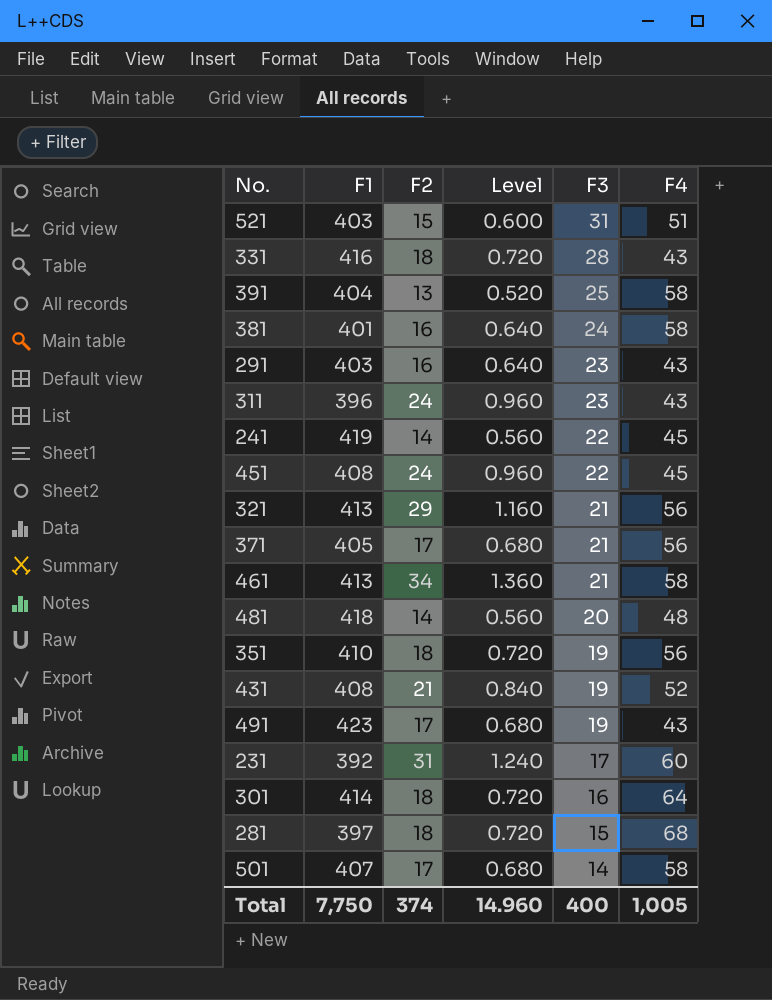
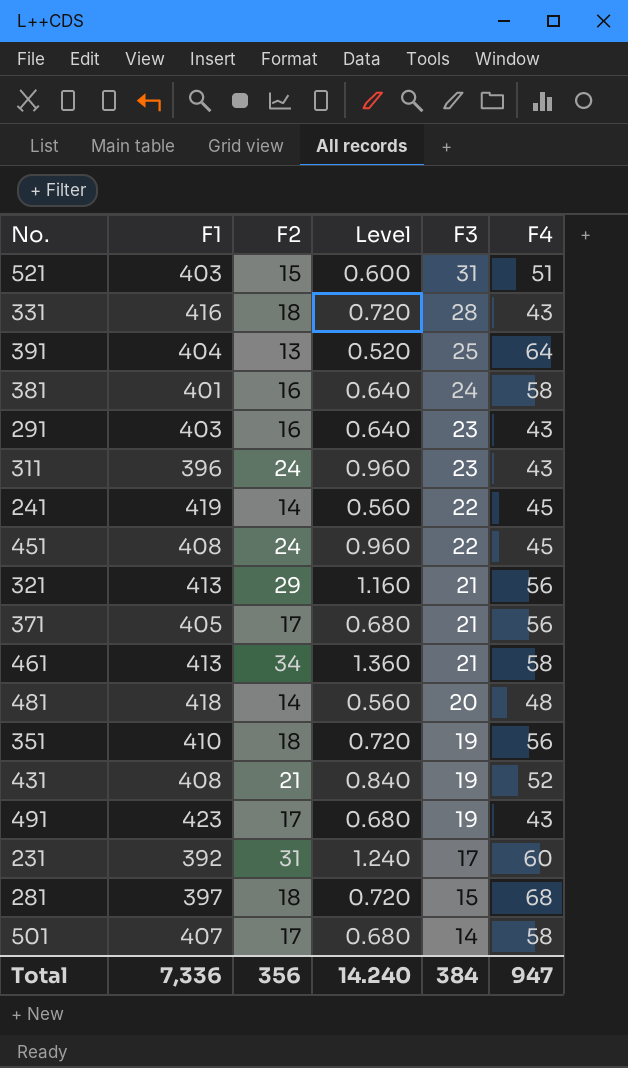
row 301: 414 | 18 | 0.720 | 16 | 64 -> none
391 | F4: 58 -> 64
Total | F1: 7,750 -> 7,336
Total | F2: 374 -> 356
Total | Level: 14.960 -> 14.240
Total | F3: 400 -> 384
Total | F4: 1,005 -> 947

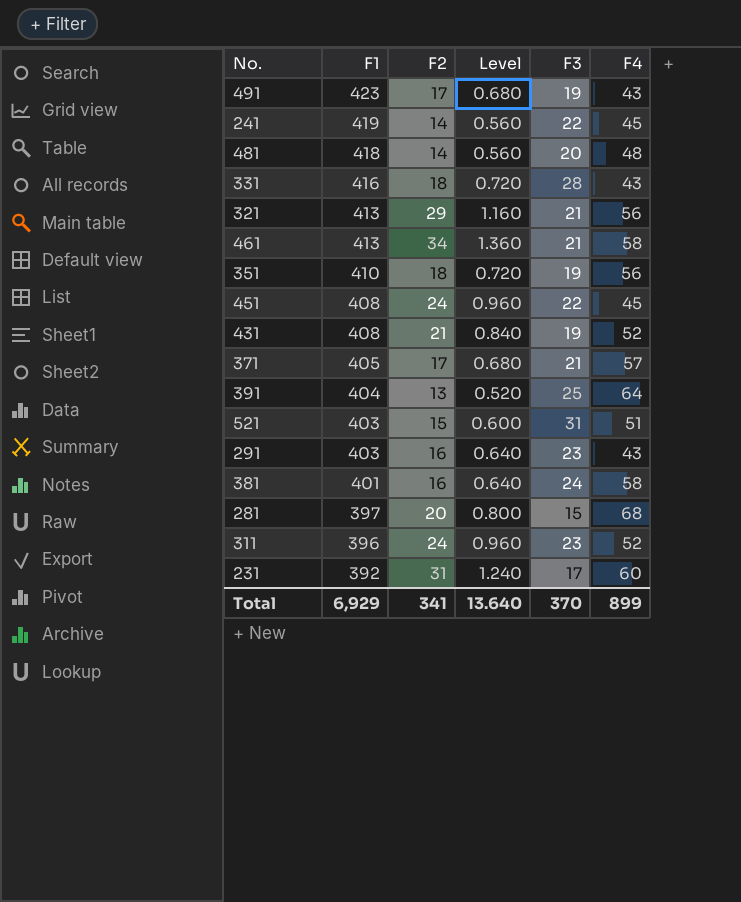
row order: F3 descending -> F1 descending
row 501: 407 | 17 | 0.680 | 14 | 58 -> none
371 | F4: 56 -> 57
281 | F2: 18 -> 20
281 | Level: 0.720 -> 0.800
311 | F4: 43 -> 52
Total | F1: 7,336 -> 6,929
Total | F2: 356 -> 341
Total | Level: 14.240 -> 13.640
Total | F3: 384 -> 370
Total | F4: 947 -> 899

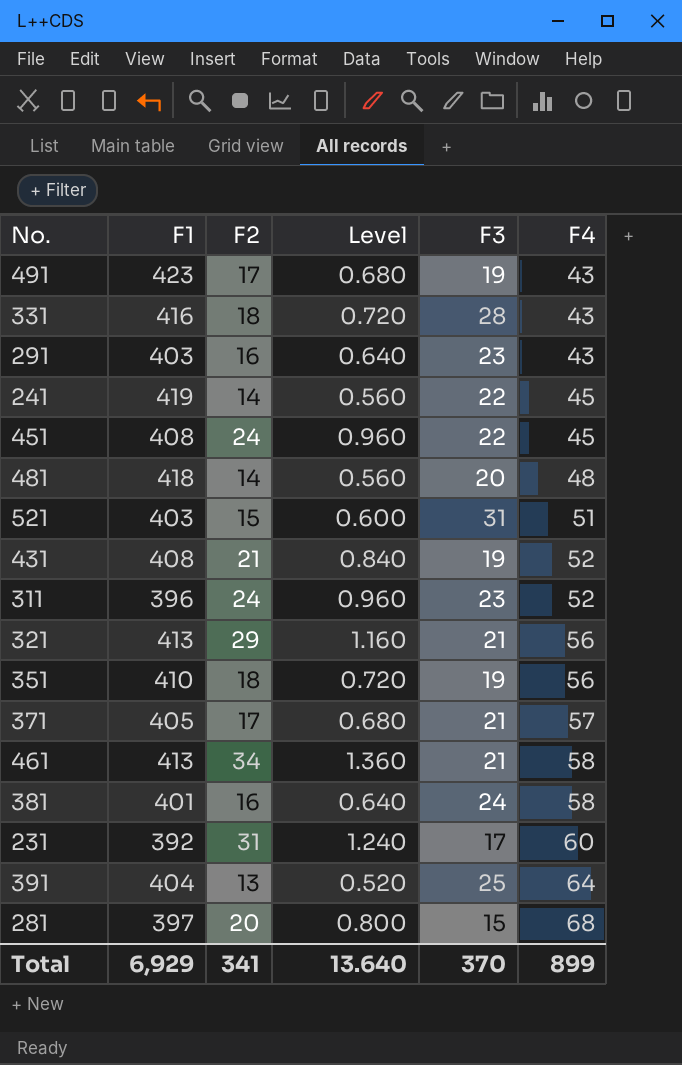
row order: F1 descending -> F4 ascending

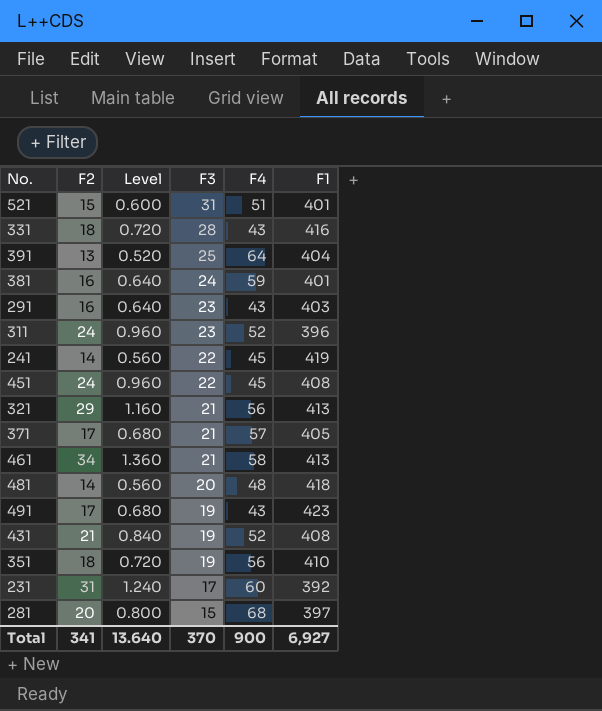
row order: F4 ascending -> F3 descending
column F1 | position: 2 -> 6
521 | F1: 403 -> 401
381 | F4: 58 -> 59
Total | F4: 899 -> 900
Total | F1: 6,929 -> 6,927

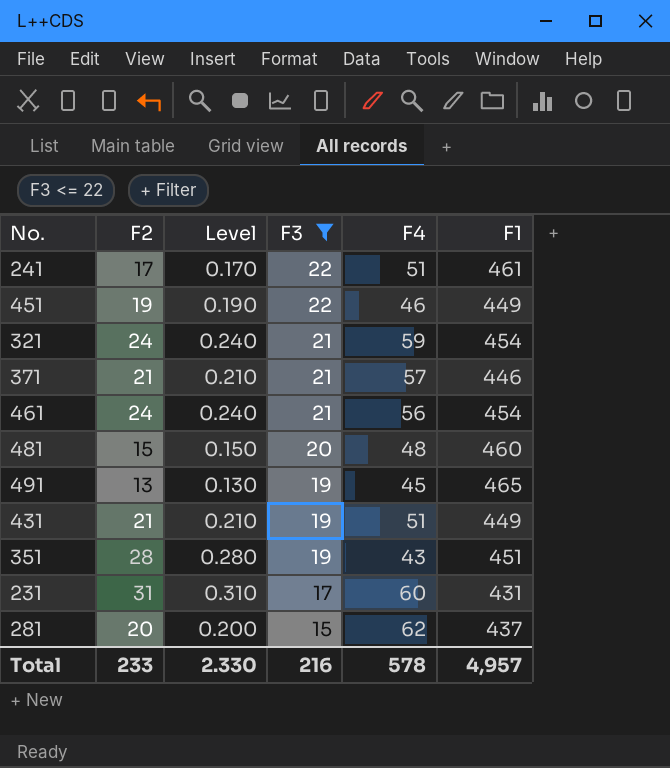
filter: none -> F3 <= 22
column Level | formula: [F2] * 0.04 -> [F2] * 0.01
241 | F2: 14 -> 17
241 | F4: 45 -> 51
241 | F1: 419 -> 461
451 | F2: 24 -> 19
451 | F4: 45 -> 46
451 | F1: 408 -> 449
321 | F2: 29 -> 24
321 | F4: 56 -> 59
321 | F1: 413 -> 454
371 | F2: 17 -> 21
371 | F1: 405 -> 446
461 | F2: 34 -> 24
461 | F4: 58 -> 56
461 | F1: 413 -> 454
481 | F2: 14 -> 15
481 | F1: 418 -> 460
491 | F2: 17 -> 13
491 | F4: 43 -> 45
491 | F1: 423 -> 465
431 | F4: 52 -> 51
431 | F1: 408 -> 449
351 | F2: 18 -> 28
351 | F4: 56 -> 43
351 | F1: 410 -> 451
231 | F1: 392 -> 431
281 | F4: 68 -> 62
281 | F1: 397 -> 437
Total | F2: 341 -> 233
Total | Level: 13.640 -> 2.330
Total | F3: 370 -> 216
Total | F4: 900 -> 578
Total | F1: 6,927 -> 4,957

